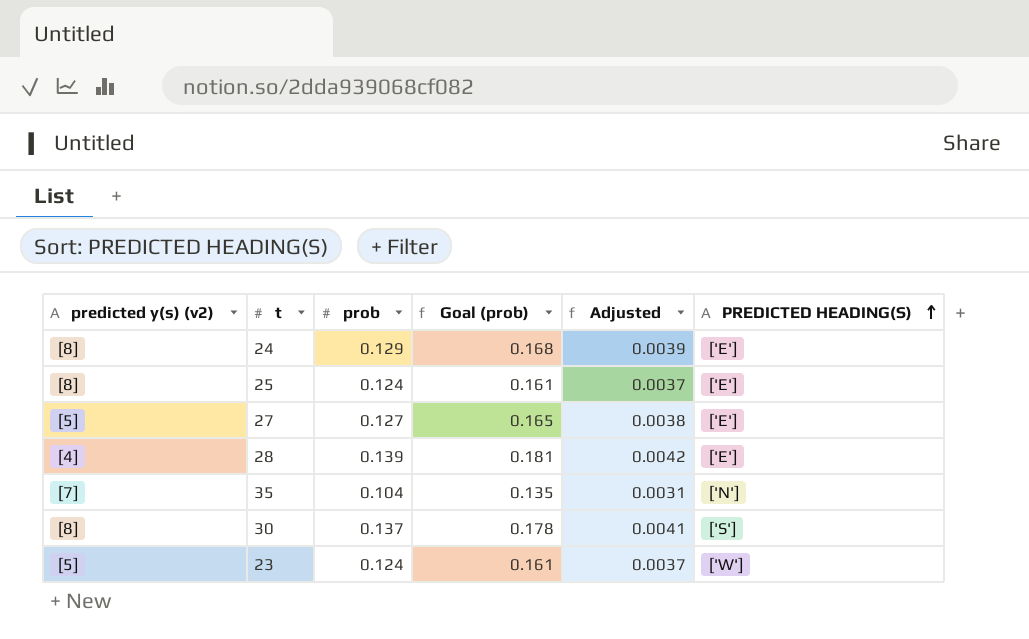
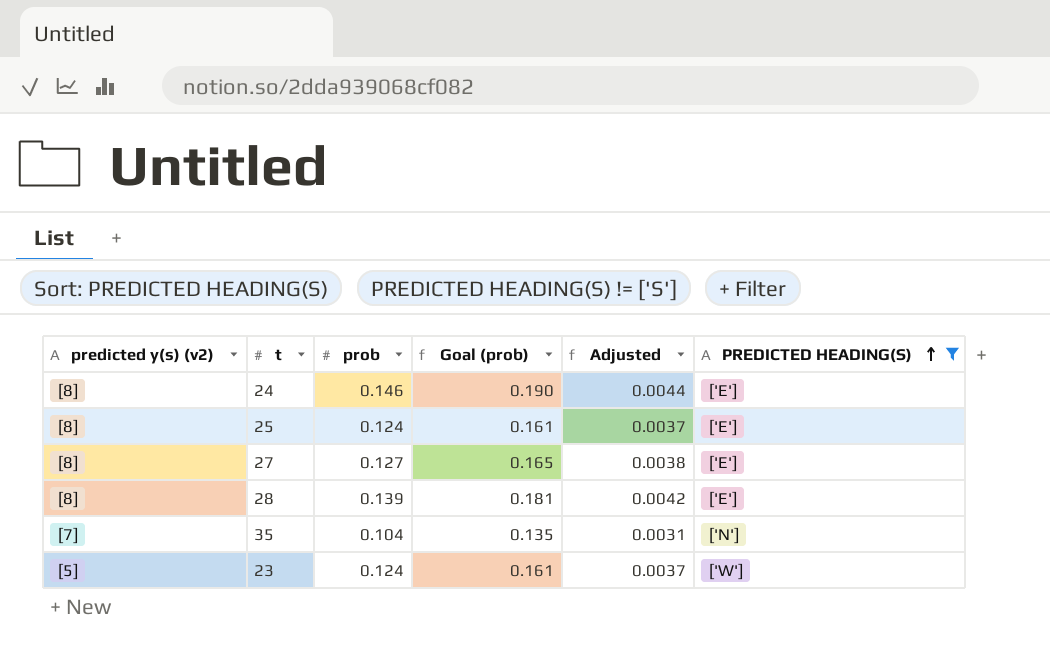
filter: none -> PREDICTED HEADING(S) != ['S']
24 | prob: 0.129 -> 0.146
24 | Goal (prob): 0.168 -> 0.190
24 | Adjusted: 0.0039 -> 0.0044
27 | predicted y(s) (v2): [5] -> [8]
28 | predicted y(s) (v2): [4] -> [8]

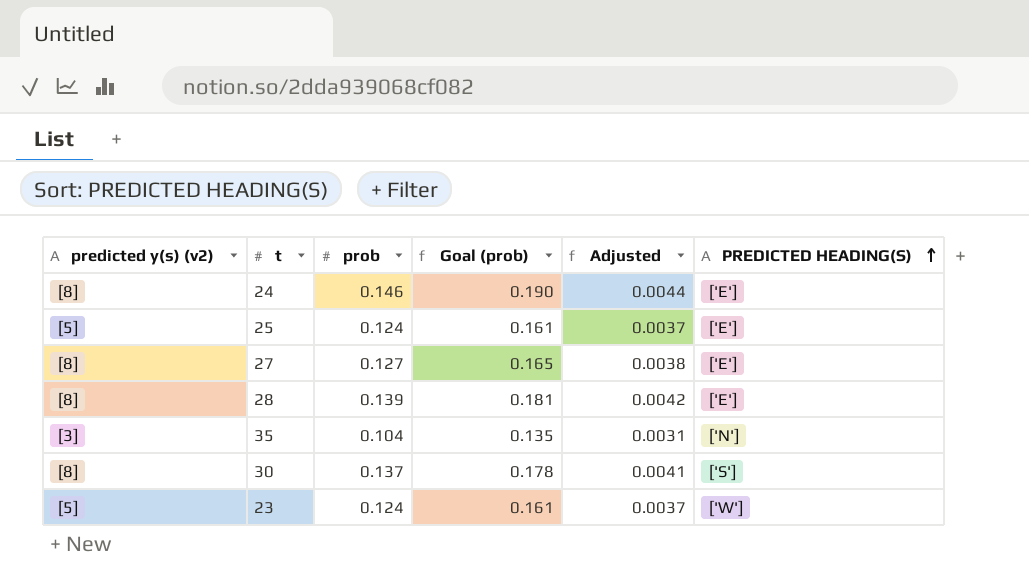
filter: PREDICTED HEADING(S) != ['S'] -> none
25 | predicted y(s) (v2): [8] -> [5]
35 | predicted y(s) (v2): [7] -> [3]

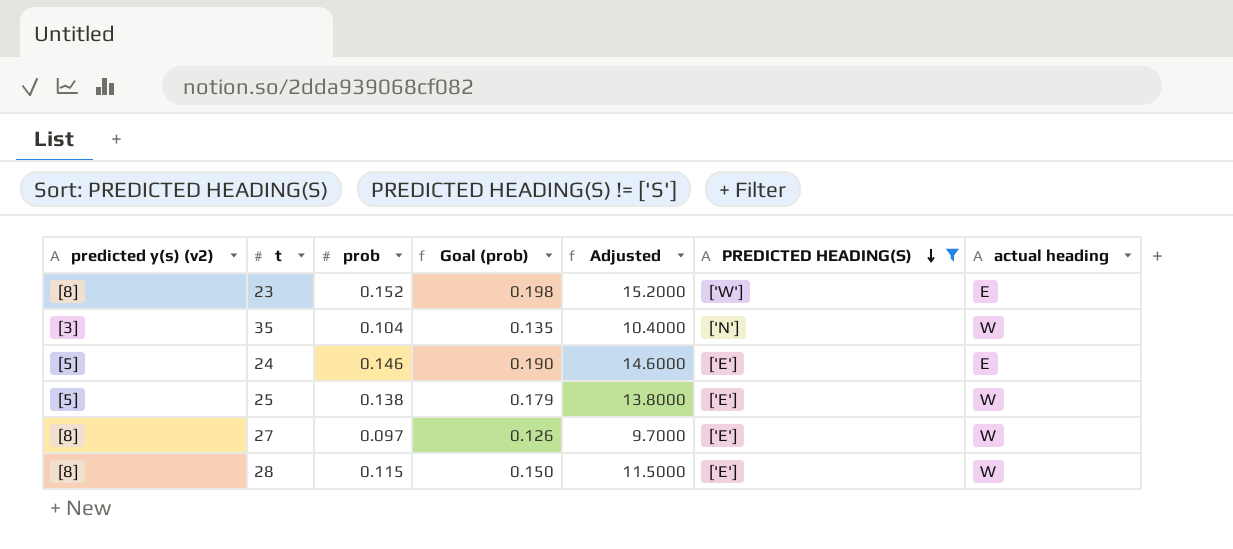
filter: none -> PREDICTED HEADING(S) != ['S']
row order: PREDICTED HEADING(S) ascending -> PREDICTED HEADING(S) descending
column Adjusted | formula: [prob] * 0.03 -> [prob] * 100
column actual heading | position: none -> 7
23 | predicted y(s) (v2): [5] -> [8]
23 | prob: 0.124 -> 0.152
23 | Goal (prob): 0.161 -> 0.198
24 | predicted y(s) (v2): [8] -> [5]
25 | prob: 0.124 -> 0.138
25 | Goal (prob): 0.161 -> 0.179
27 | prob: 0.127 -> 0.097
27 | Goal (prob): 0.165 -> 0.126
28 | prob: 0.139 -> 0.115
28 | Goal (prob): 0.181 -> 0.150

